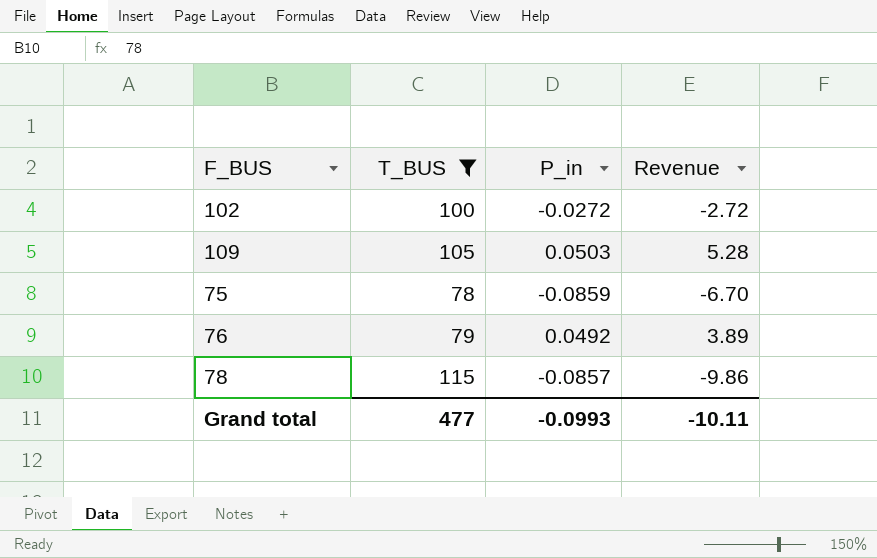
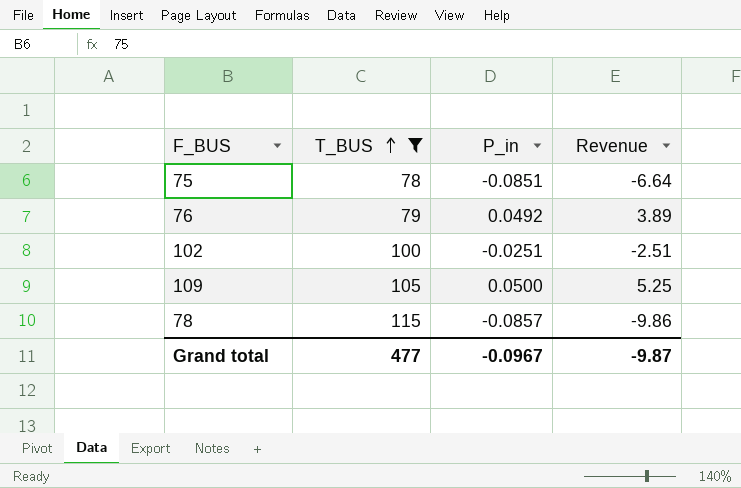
row order: none -> T_BUS ascending
75 | P_in: -0.0859 -> -0.0851
75 | Revenue: -6.70 -> -6.64
102 | P_in: -0.0272 -> -0.0251
102 | Revenue: -2.72 -> -2.51
109 | P_in: 0.0503 -> 0.0500
109 | Revenue: 5.28 -> 5.25
Grand total | P_in: -0.0993 -> -0.0967
Grand total | Revenue: -10.11 -> -9.87

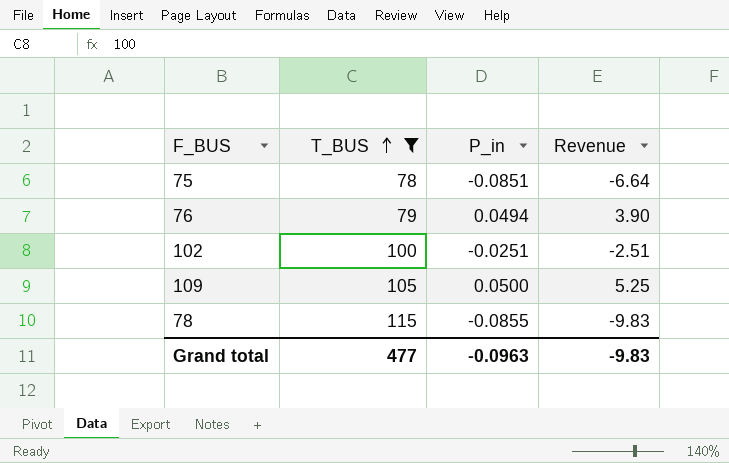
76 | P_in: 0.0492 -> 0.0494
76 | Revenue: 3.89 -> 3.90
78 | P_in: -0.0857 -> -0.0855
78 | Revenue: -9.86 -> -9.83
Grand total | P_in: -0.0967 -> -0.0963
Grand total | Revenue: -9.87 -> -9.83

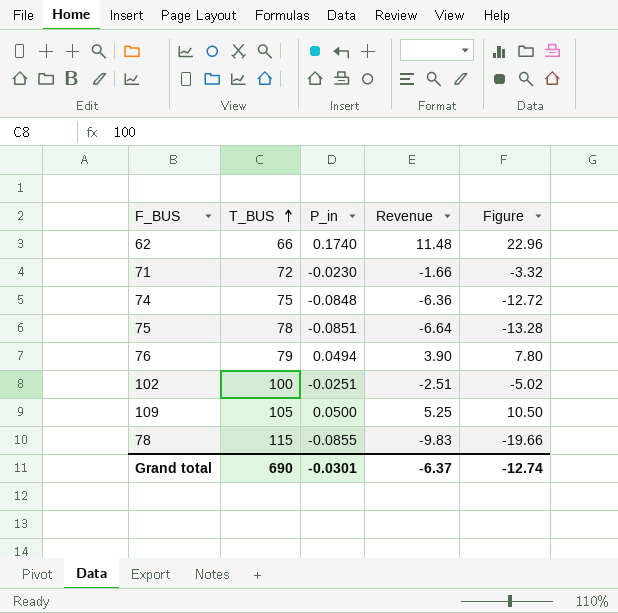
filter: T_BUS >= 78 -> none
column Figure | formula: none -> [Revenue] * 2
Grand total | T_BUS: 477 -> 690
Grand total | P_in: -0.0963 -> -0.0301
Grand total | Revenue: -9.83 -> -6.37

